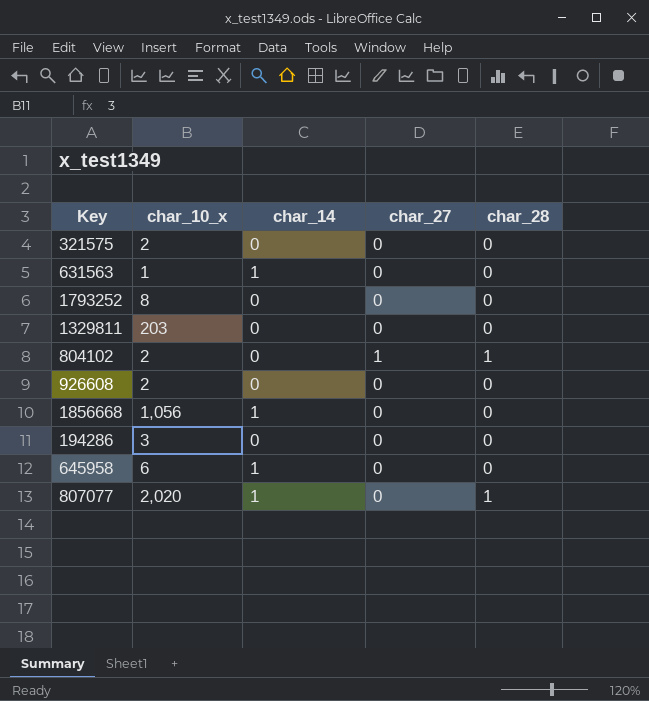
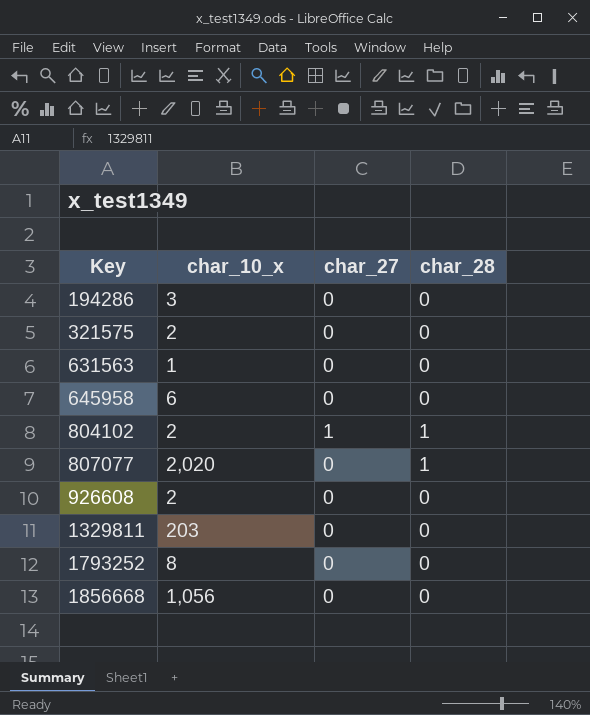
row order: none -> Key ascending
column char_14 | position: 3 -> none

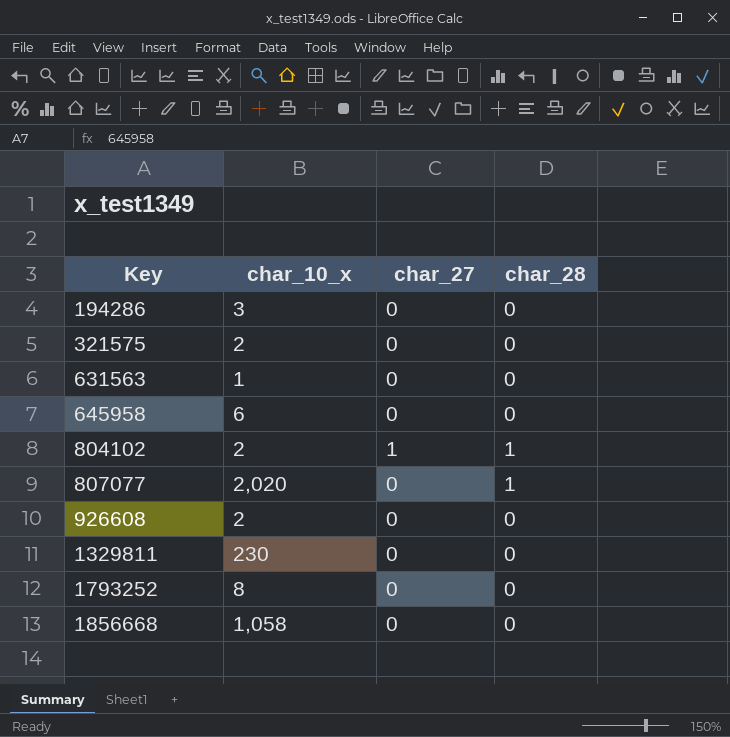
1329811 | char_10_x: 203 -> 230
1856668 | char_10_x: 1,056 -> 1,058

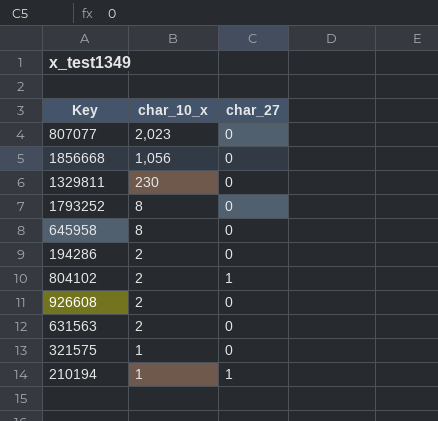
row order: Key ascending -> char_10_x descending
column char_28 | position: 4 -> none
807077 | char_10_x: 2,020 -> 2,023
1856668 | char_10_x: 1,058 -> 1,056
645958 | char_10_x: 6 -> 8
194286 | char_10_x: 3 -> 2
631563 | char_10_x: 1 -> 2
321575 | char_10_x: 2 -> 1
row 210194: none -> 1 | 1

